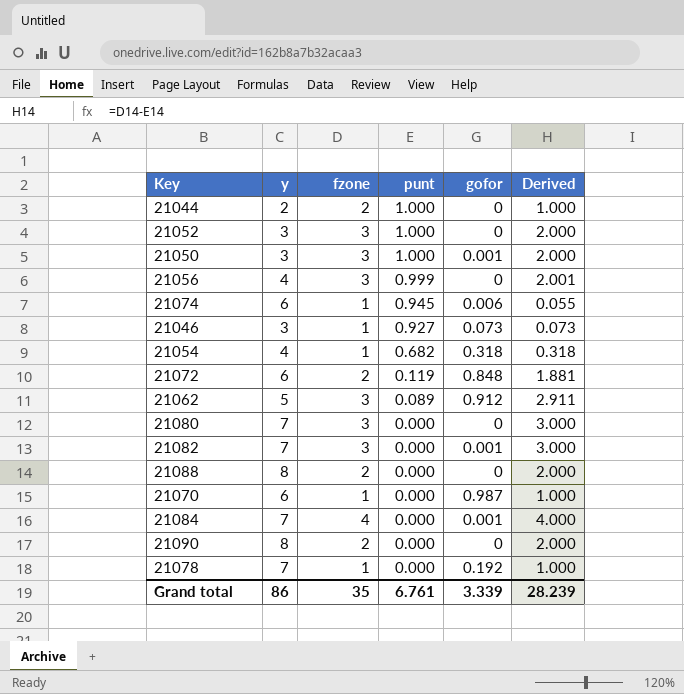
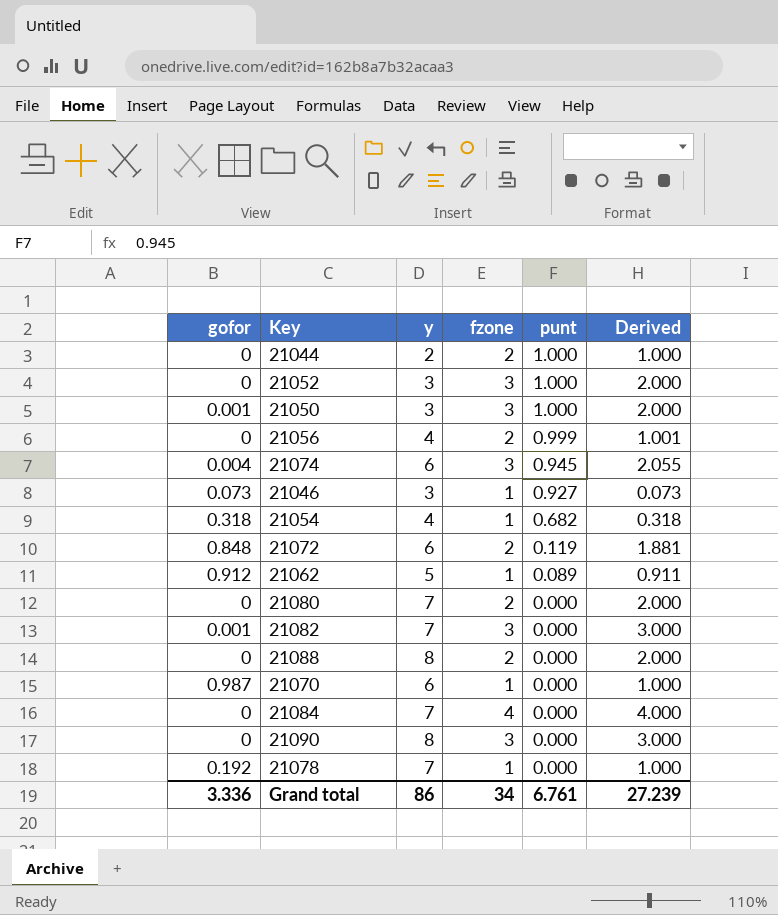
column gofor | position: 5 -> 1
21056 | fzone: 3 -> 2
21056 | Derived: 2.001 -> 1.001
21074 | gofor: 0.006 -> 0.004
21074 | fzone: 1 -> 3
21074 | Derived: 0.055 -> 2.055
21062 | fzone: 3 -> 1
21062 | Derived: 2.911 -> 0.911
21080 | fzone: 3 -> 2
21080 | Derived: 3.000 -> 2.000
21084 | gofor: 0.001 -> 0
21090 | fzone: 2 -> 3
21090 | Derived: 2.000 -> 3.000
Grand total | gofor: 3.339 -> 3.336
Grand total | fzone: 35 -> 34
Grand total | Derived: 28.239 -> 27.239

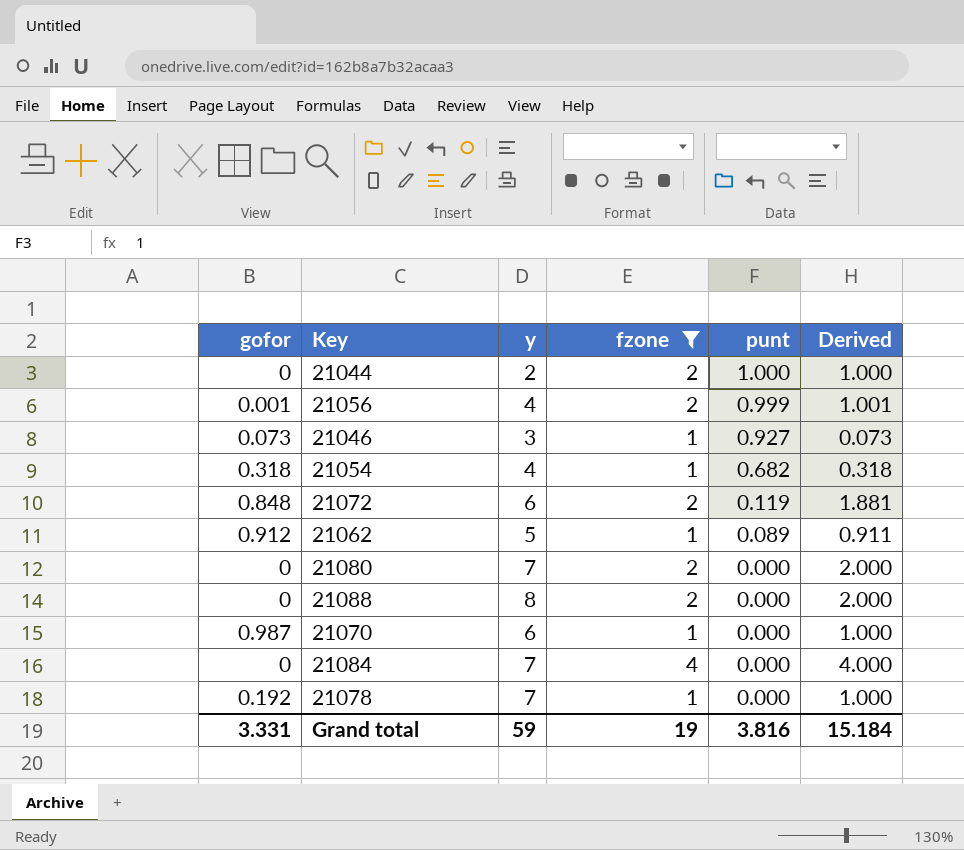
filter: none -> fzone != 3
21056 | gofor: 0 -> 0.001
Grand total | gofor: 3.336 -> 3.331
Grand total | y: 86 -> 59
Grand total | fzone: 34 -> 19
Grand total | punt: 6.761 -> 3.816
Grand total | Derived: 27.239 -> 15.184

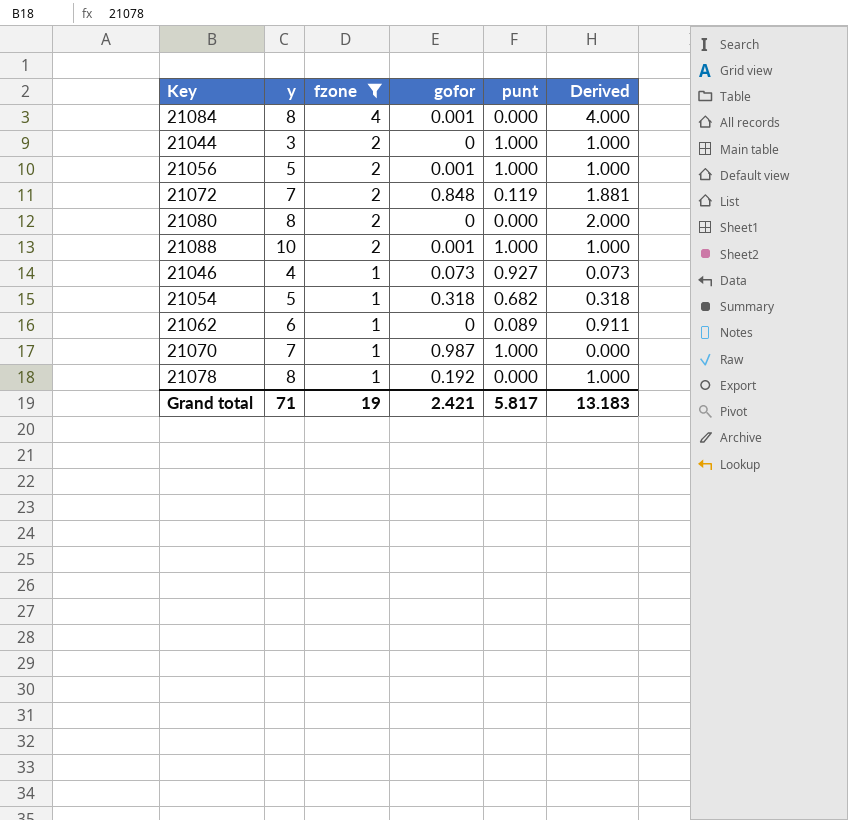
row order: punt descending -> fzone descending
column gofor | position: 1 -> 4
21084 | y: 7 -> 8
21084 | gofor: 0 -> 0.001
21044 | y: 2 -> 3
21056 | y: 4 -> 5
21056 | punt: 0.999 -> 1.000
21056 | Derived: 1.001 -> 1.000
21072 | y: 6 -> 7
21080 | y: 7 -> 8
21088 | y: 8 -> 10
21088 | gofor: 0 -> 0.001
21088 | punt: 0.000 -> 1.000
21088 | Derived: 2.000 -> 1.000
21046 | y: 3 -> 4
21054 | y: 4 -> 5
21062 | y: 5 -> 6
21062 | gofor: 0.912 -> 0
21070 | y: 6 -> 7
21070 | punt: 0.000 -> 1.000
21070 | Derived: 1.000 -> 0.000
21078 | y: 7 -> 8
Grand total | y: 59 -> 71
Grand total | gofor: 3.331 -> 2.421
Grand total | punt: 3.816 -> 5.817
Grand total | Derived: 15.184 -> 13.183

